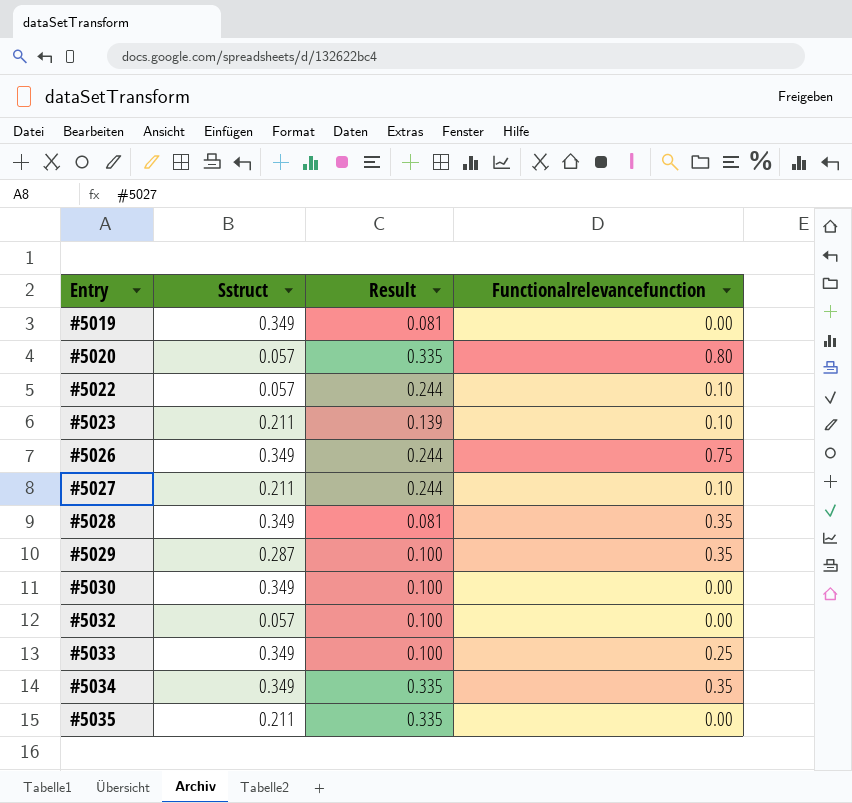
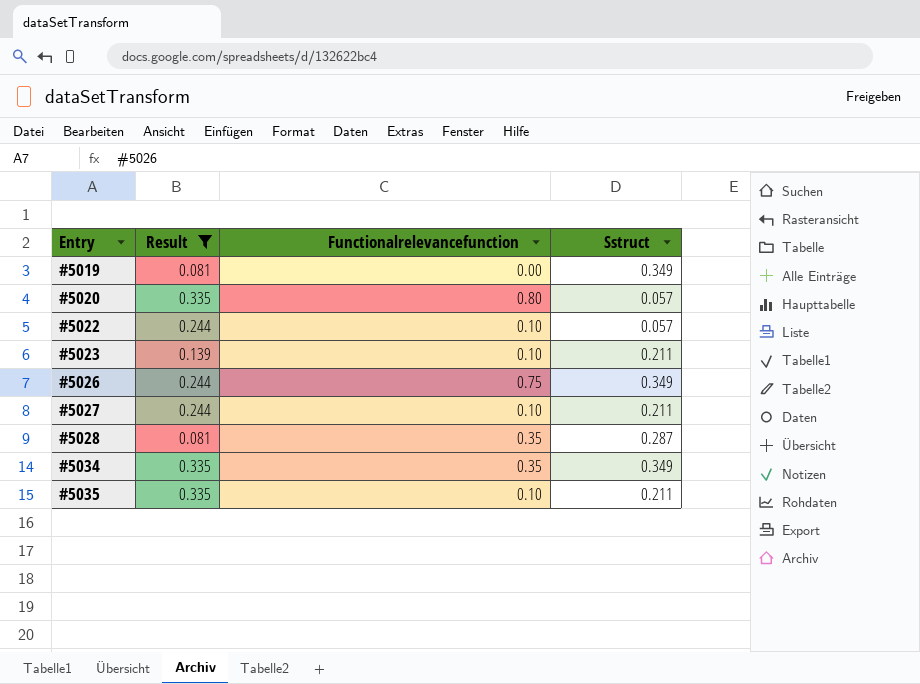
filter: none -> Result != 0.100
column Sstruct | position: 2 -> 4
#5028 | Sstruct: 0.349 -> 0.287
#5035 | Functionalrelevancefunction: 0.00 -> 0.10

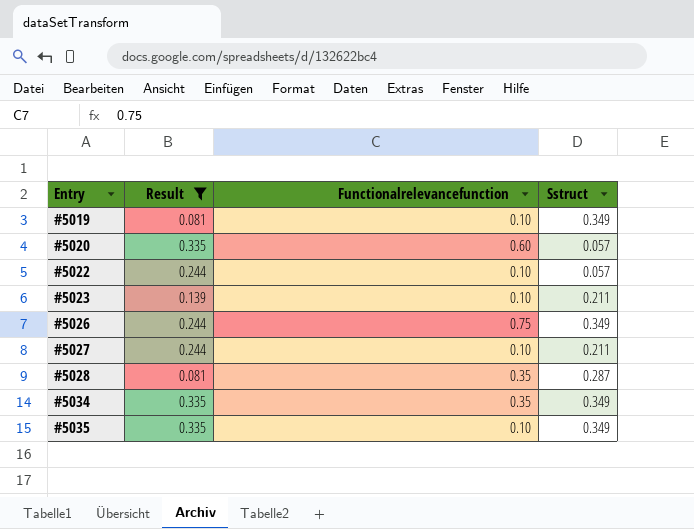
#5019 | Functionalrelevancefunction: 0.00 -> 0.10
#5020 | Functionalrelevancefunction: 0.80 -> 0.60
#5035 | Sstruct: 0.211 -> 0.349

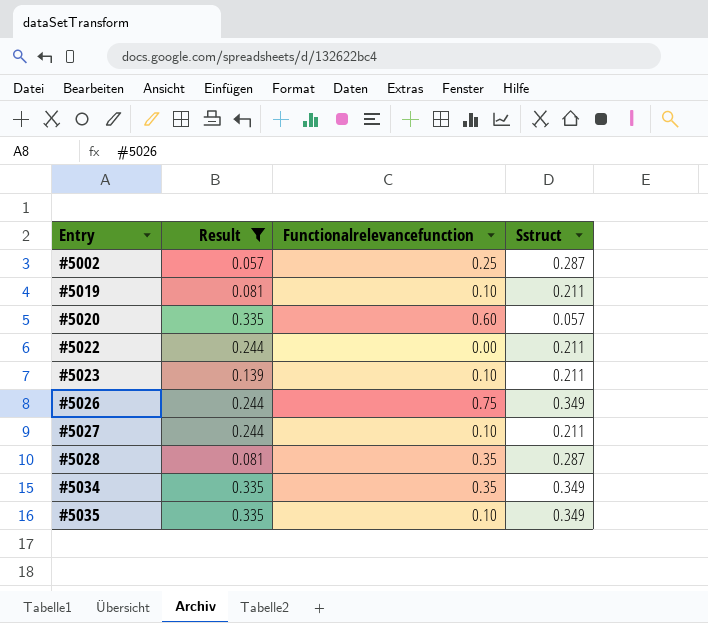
row #5002: none -> 0.057 | 0.25 | 0.287
#5019 | Sstruct: 0.349 -> 0.211
#5022 | Functionalrelevancefunction: 0.10 -> 0.00
#5022 | Sstruct: 0.057 -> 0.211

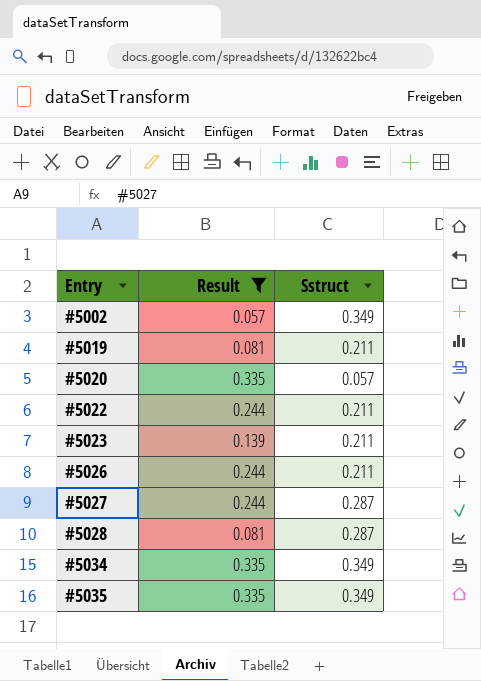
column Functionalrelevancefunction | position: 3 -> none
#5002 | Sstruct: 0.287 -> 0.349
#5026 | Sstruct: 0.349 -> 0.211
#5027 | Sstruct: 0.211 -> 0.287

